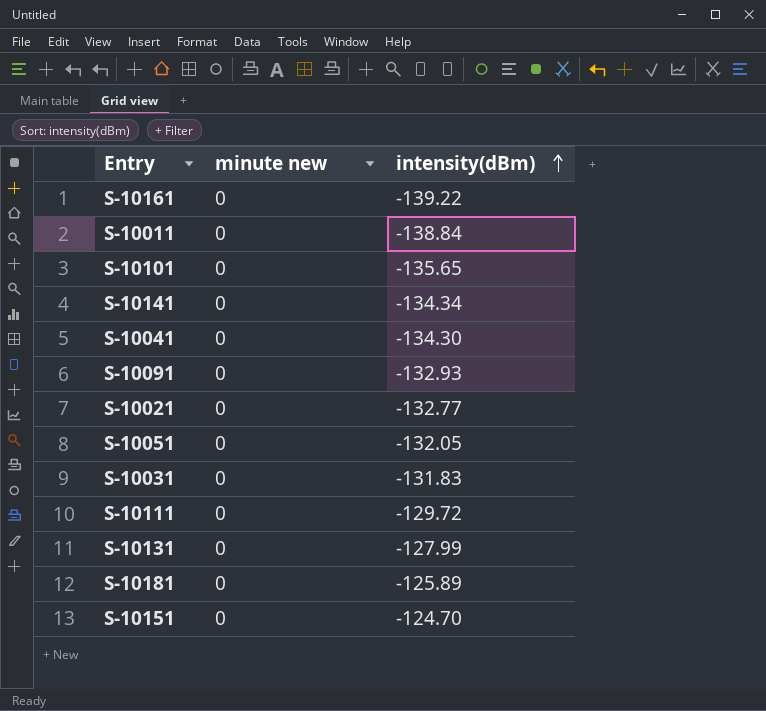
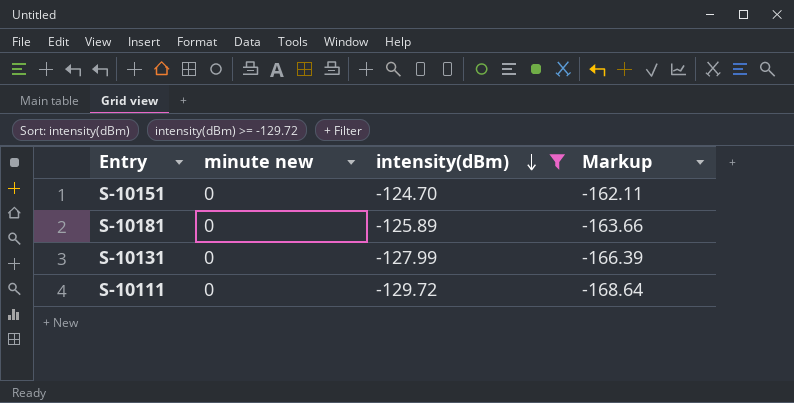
filter: none -> intensity(dBm) >= -129.72
row order: intensity(dBm) ascending -> intensity(dBm) descending
column Markup | formula: none -> [intensity(dBm)] * 1.3

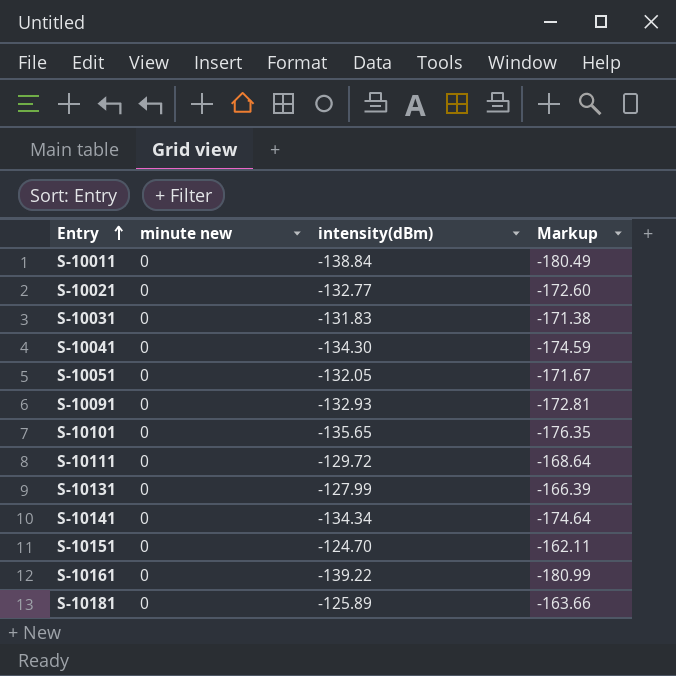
filter: intensity(dBm) >= -129.72 -> none
row order: intensity(dBm) descending -> Entry ascending

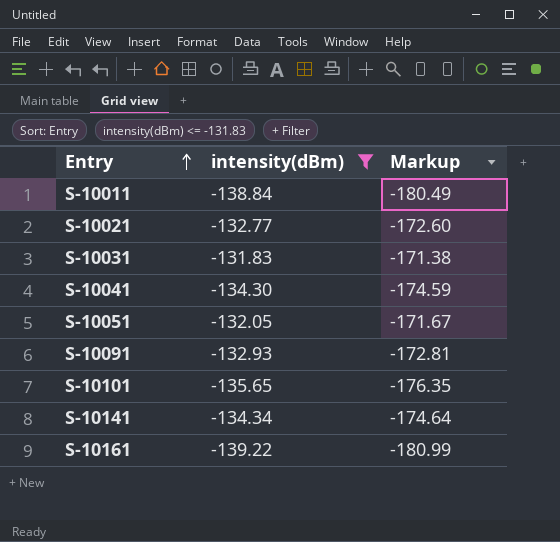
filter: none -> intensity(dBm) <= -131.83
column minute new | position: 2 -> none

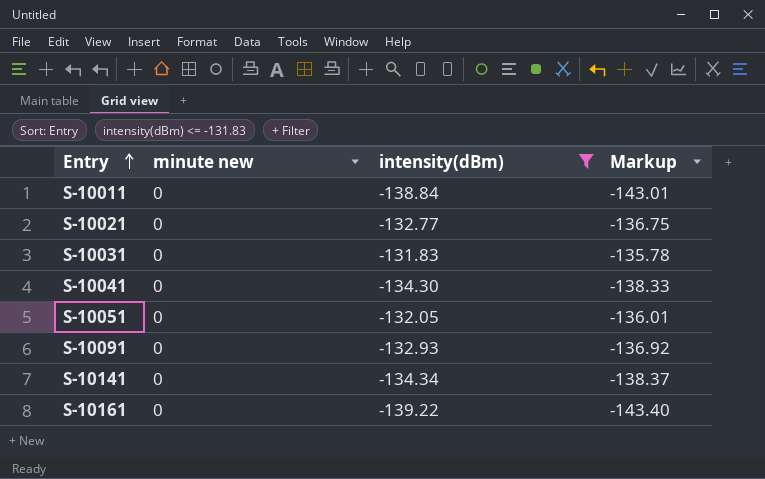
column minute new | position: none -> 2
column Markup | formula: [intensity(dBm)] * 1.3 -> [intensity(dBm)] * 1.03
row S-10101: -135.65 | -176.35 -> none

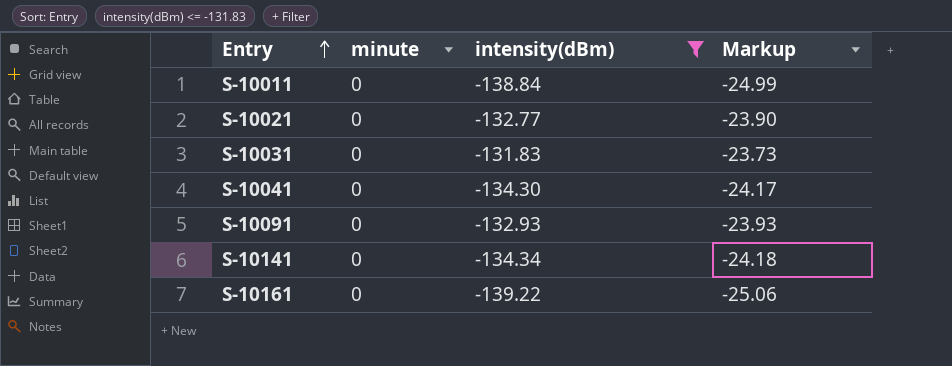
column name: minute new -> minute
column Markup | formula: [intensity(dBm)] * 1.03 -> [intensity(dBm)] * 0.18
row S-10051: 0 | -132.05 | -136.01 -> none

